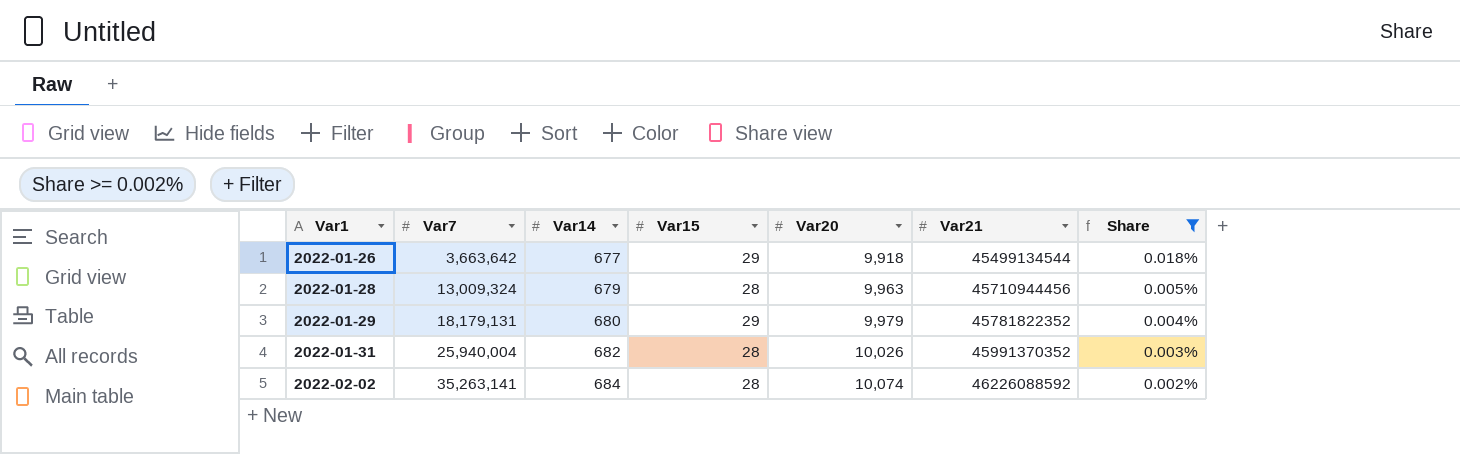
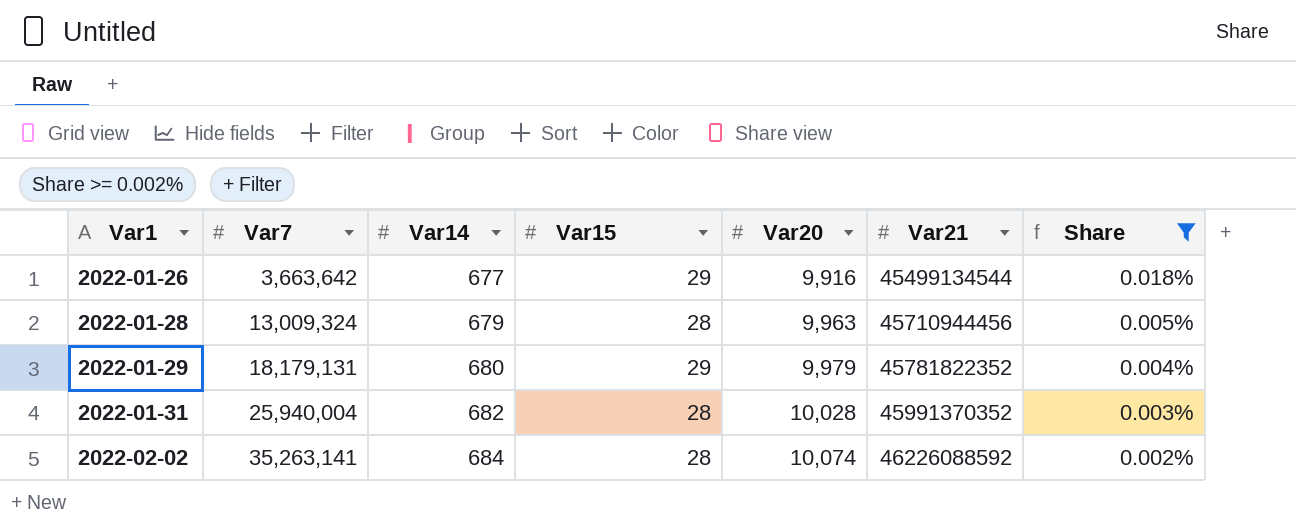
2022-01-26 | Var20: 9,918 -> 9,916
2022-01-31 | Var20: 10,026 -> 10,028

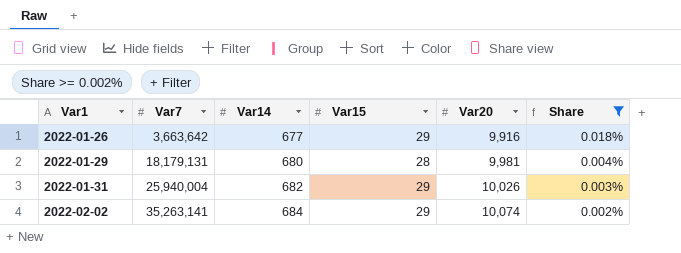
column Var21 | position: 6 -> none
row 2022-01-28: 13,009,324 | 679 | 28 | 9,963 | 45710944456 | 0.005% -> none
2022-01-29 | Var15: 29 -> 28
2022-01-29 | Var20: 9,979 -> 9,981
2022-01-31 | Var15: 28 -> 29
2022-01-31 | Var20: 10,028 -> 10,026
2022-02-02 | Var15: 28 -> 29

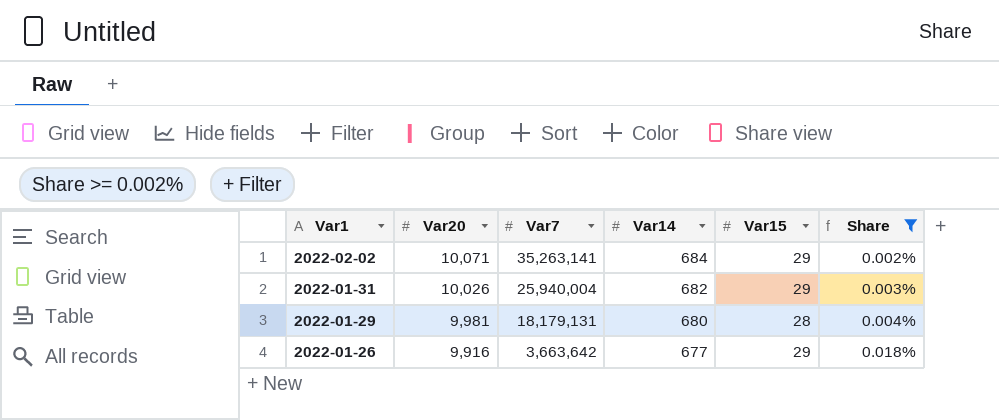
row order: Var1 ascending -> Var1 descending
column Var20 | position: 5 -> 2
2022-02-02 | Var20: 10,074 -> 10,071

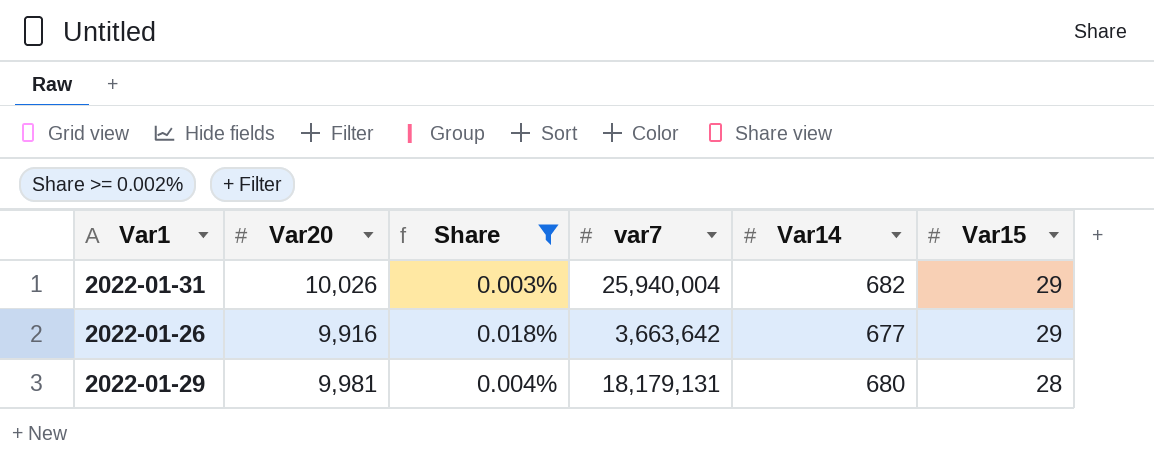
row order: Var1 descending -> Var15 descending
column Share | position: 6 -> 3
column name: Var7 -> var7
row 2022-02-02: 10,071 | 35,263,141 | 684 | 29 | 0.002% -> none

